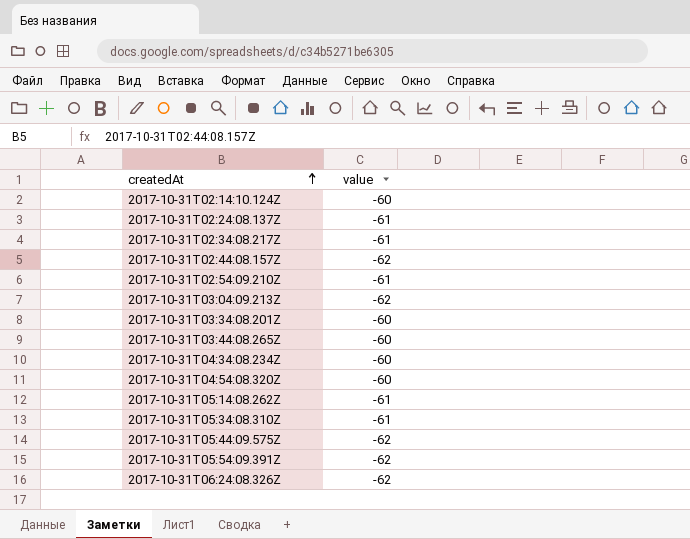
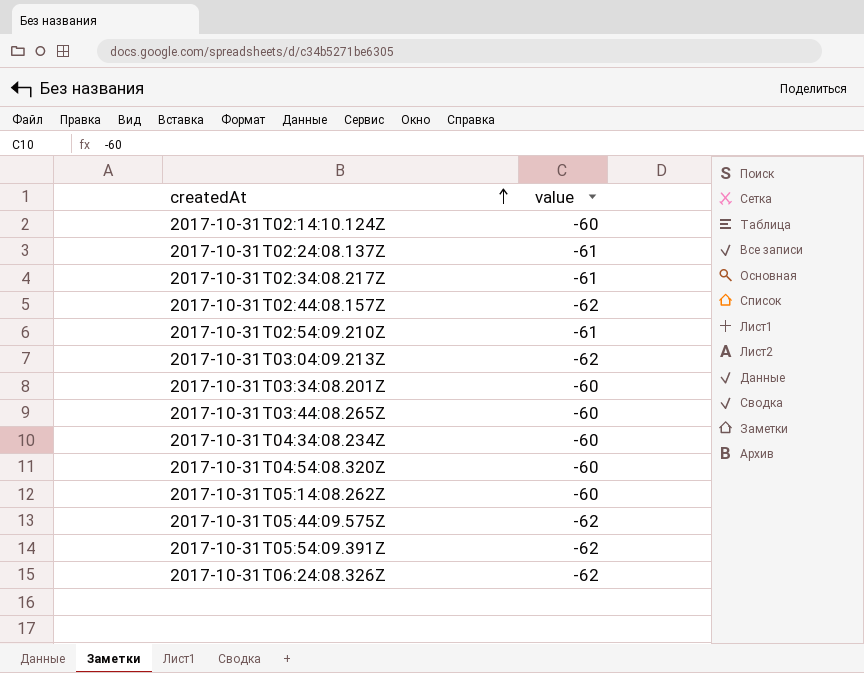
row 2017-10-31T05:34:08.310Z: -61 -> none
2017-10-31T05:14:08.262Z | value: -61 -> -60

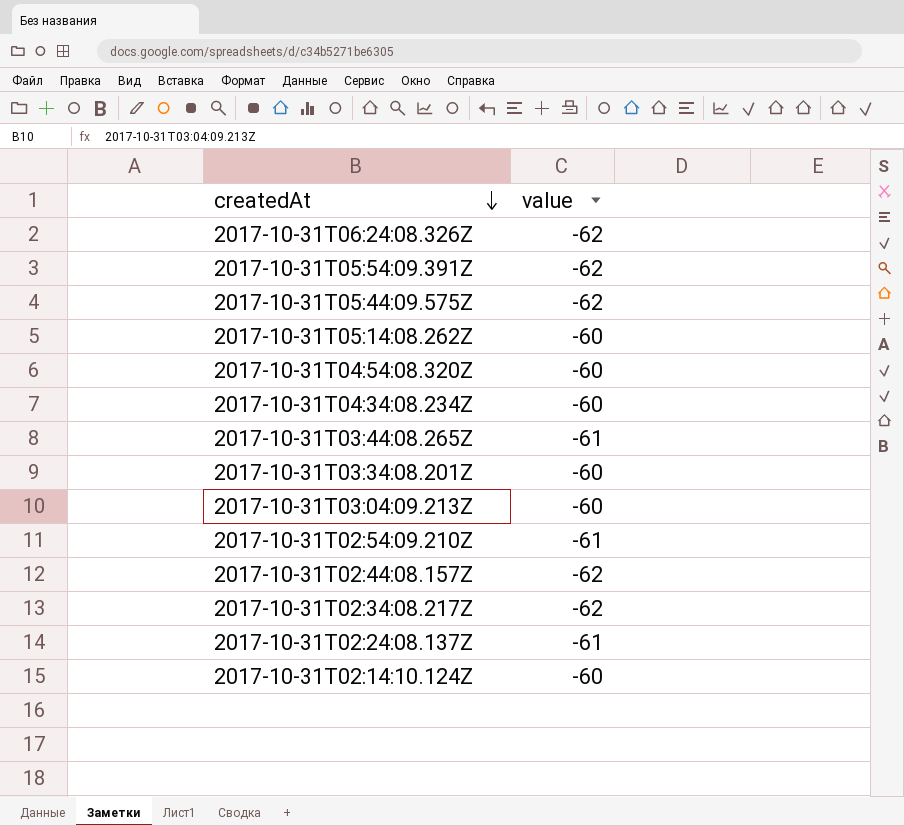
row order: createdAt ascending -> createdAt descending
2017-10-31T03:44:08.265Z | value: -60 -> -61
2017-10-31T03:04:09.213Z | value: -62 -> -60
2017-10-31T02:34:08.217Z | value: -61 -> -62

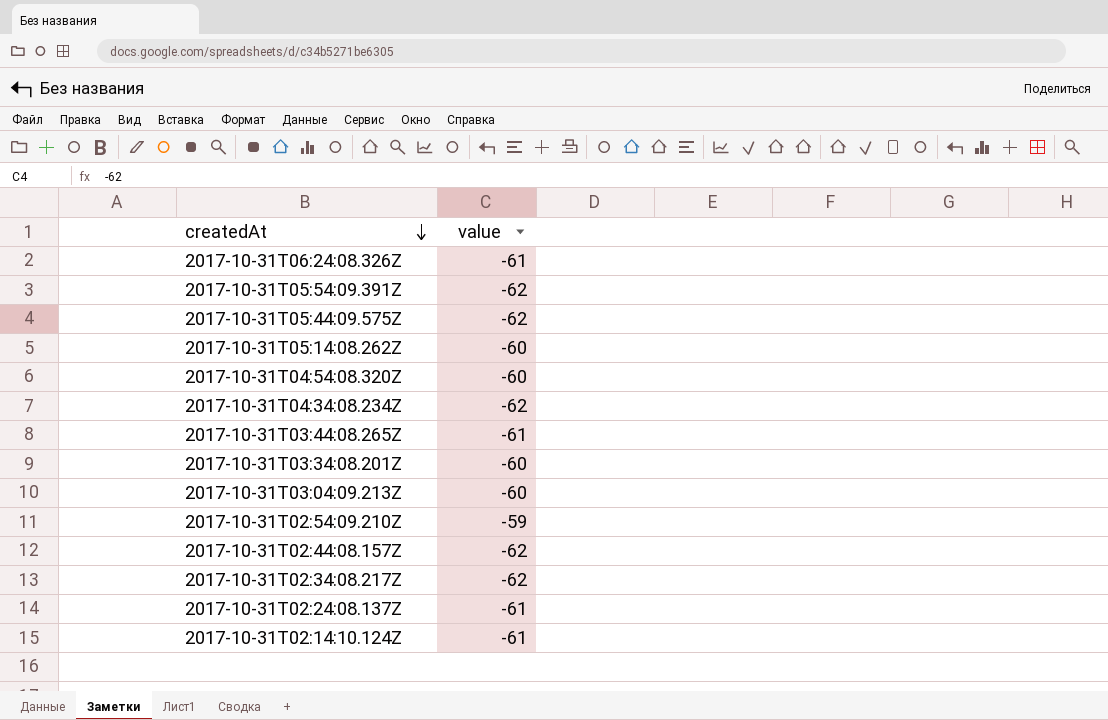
2017-10-31T06:24:08.326Z | value: -62 -> -61
2017-10-31T04:34:08.234Z | value: -60 -> -62
2017-10-31T02:54:09.210Z | value: -61 -> -59
2017-10-31T02:14:10.124Z | value: -60 -> -61

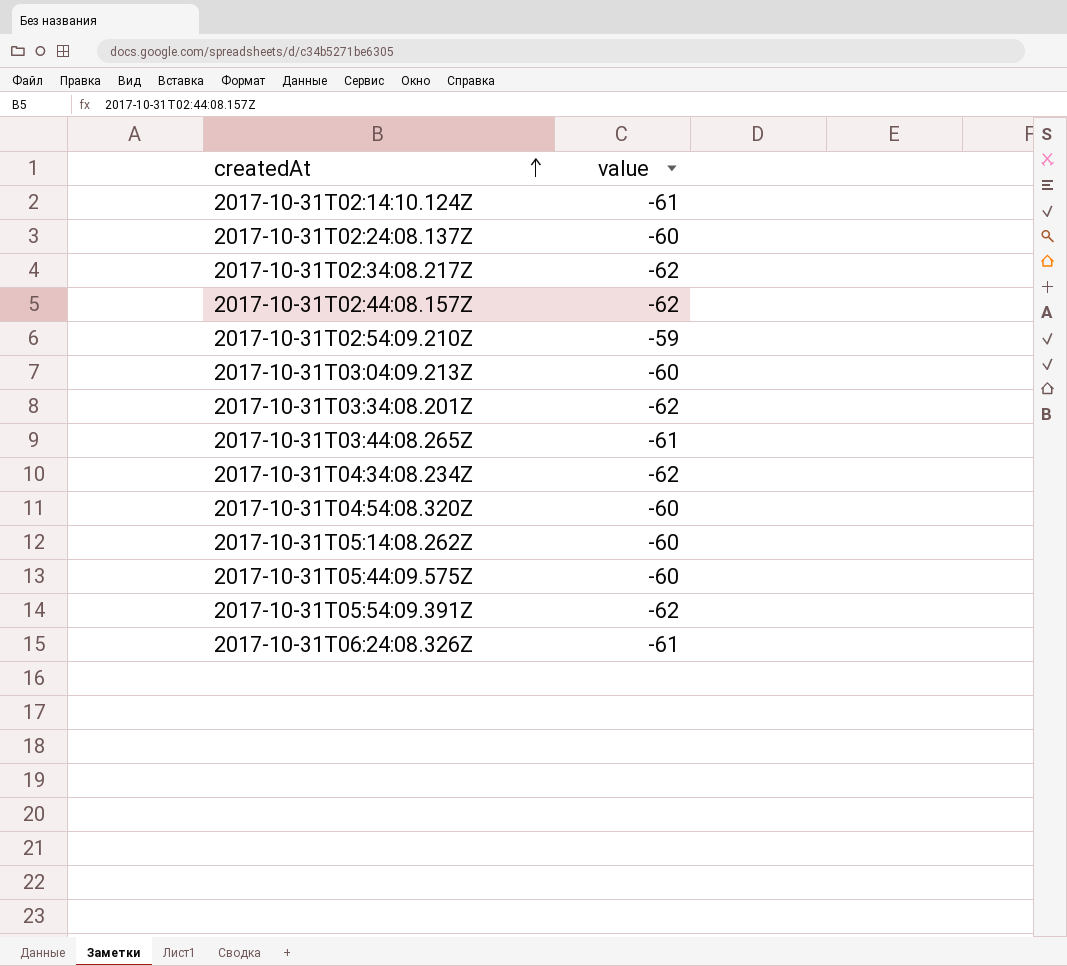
row order: createdAt descending -> createdAt ascending
2017-10-31T02:24:08.137Z | value: -61 -> -60
2017-10-31T03:34:08.201Z | value: -60 -> -62
2017-10-31T05:44:09.575Z | value: -62 -> -60

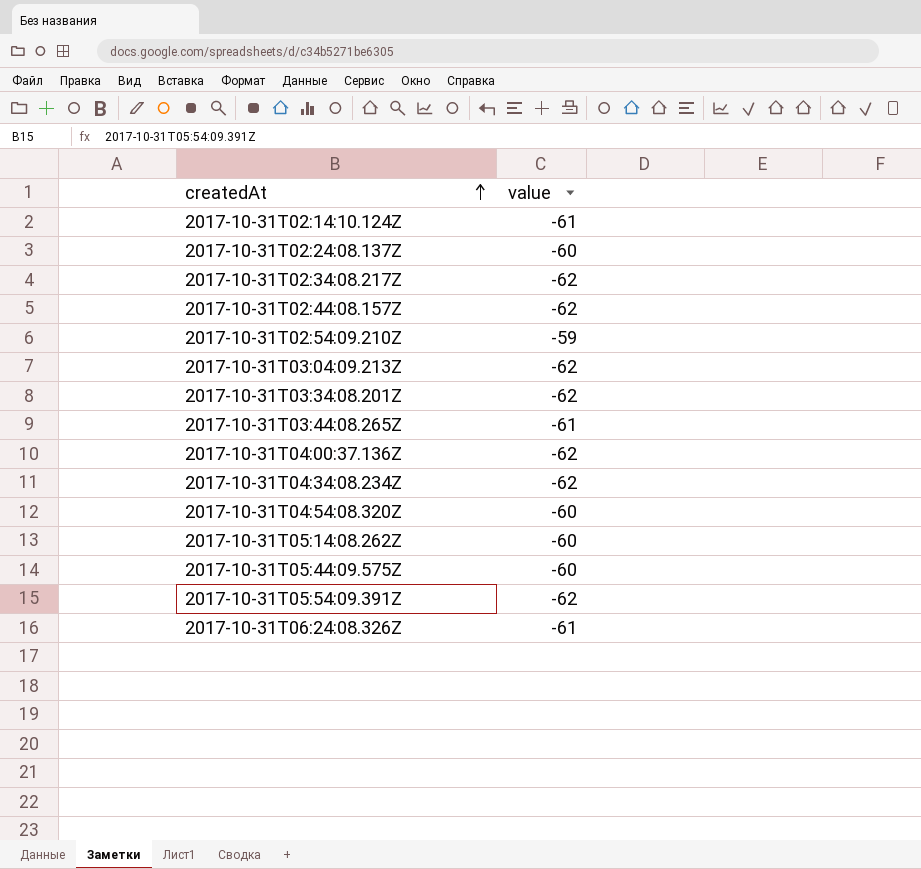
2017-10-31T03:04:09.213Z | value: -60 -> -62
row 2017-10-31T04:00:37.136Z: none -> -62

